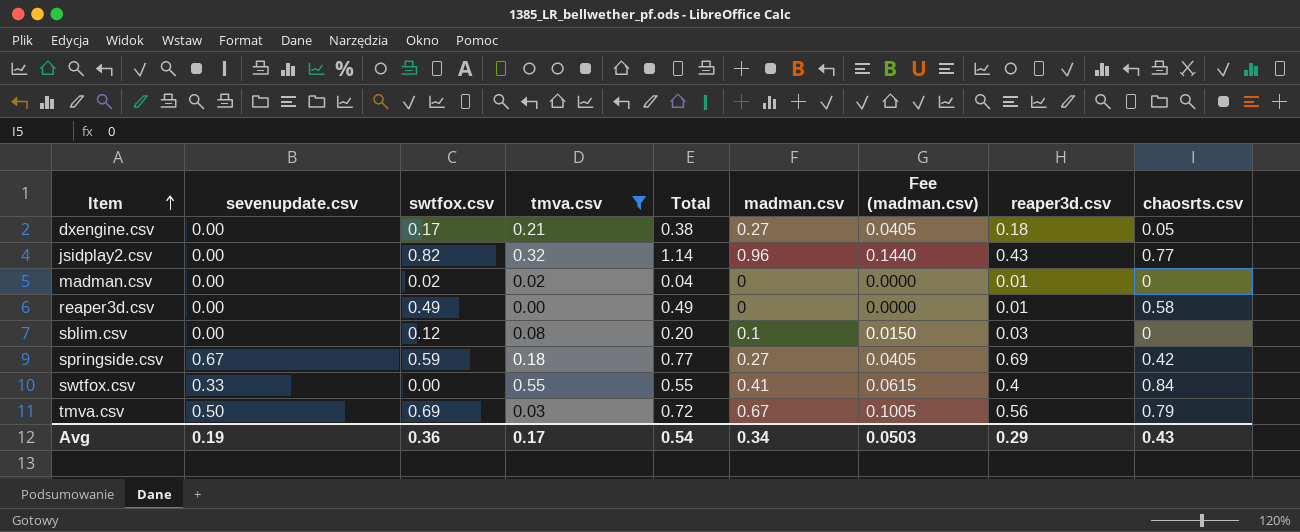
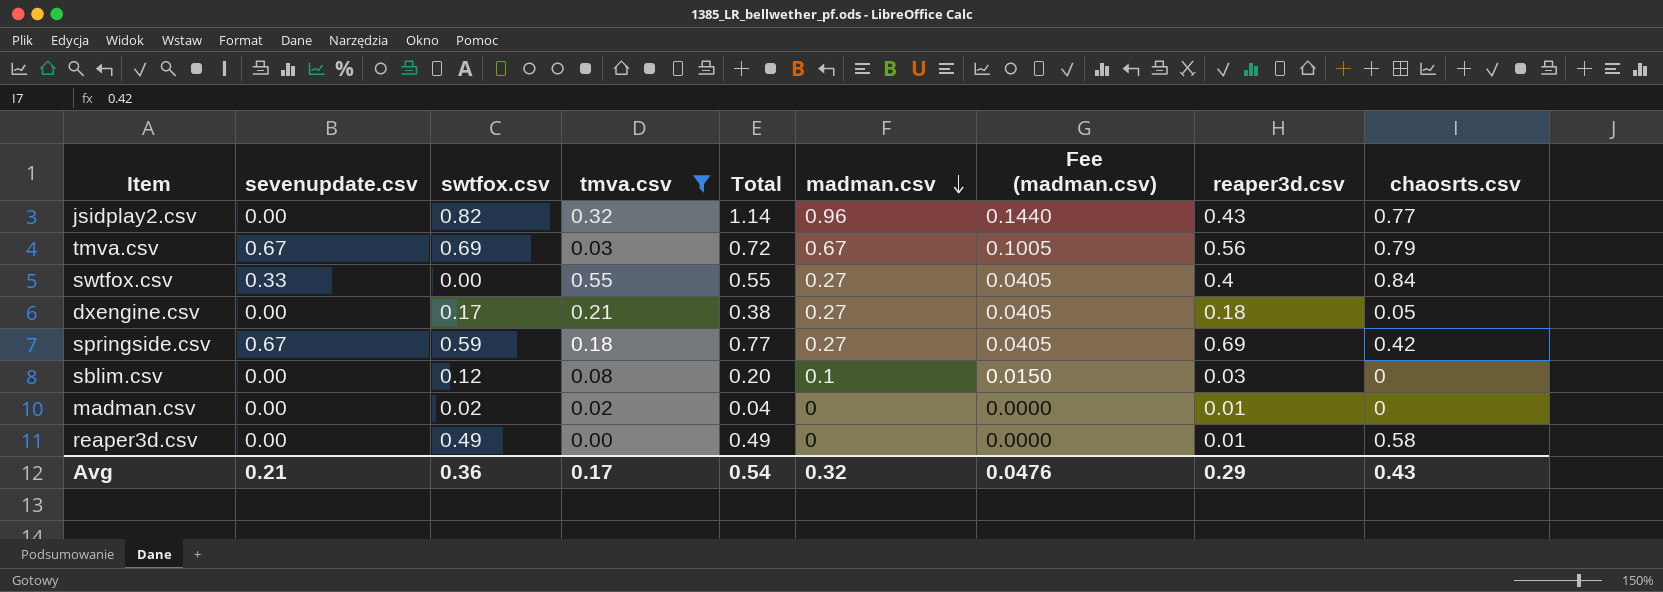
row order: Item ascending -> madman.csv descending
tmva.csv | sevenupdate.csv: 0.50 -> 0.67
swtfox.csv | madman.csv: 0.41 -> 0.27
swtfox.csv | Fee (madman.csv): 0.0615 -> 0.0405
Avg | sevenupdate.csv: 0.19 -> 0.21
Avg | madman.csv: 0.34 -> 0.32
Avg | Fee (madman.csv): 0.0503 -> 0.0476

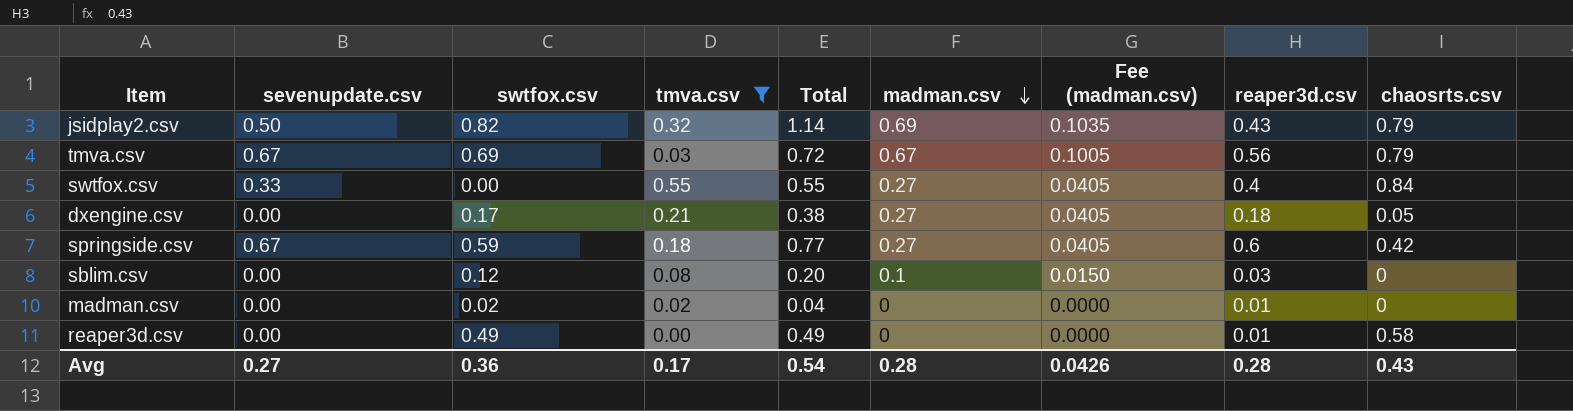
jsidplay2.csv | sevenupdate.csv: 0.00 -> 0.50
jsidplay2.csv | madman.csv: 0.96 -> 0.69
jsidplay2.csv | Fee (madman.csv): 0.1440 -> 0.1035
jsidplay2.csv | chaosrts.csv: 0.77 -> 0.79
springside.csv | reaper3d.csv: 0.69 -> 0.6
Avg | sevenupdate.csv: 0.21 -> 0.27
Avg | madman.csv: 0.32 -> 0.28
Avg | Fee (madman.csv): 0.0476 -> 0.0426
Avg | reaper3d.csv: 0.29 -> 0.28

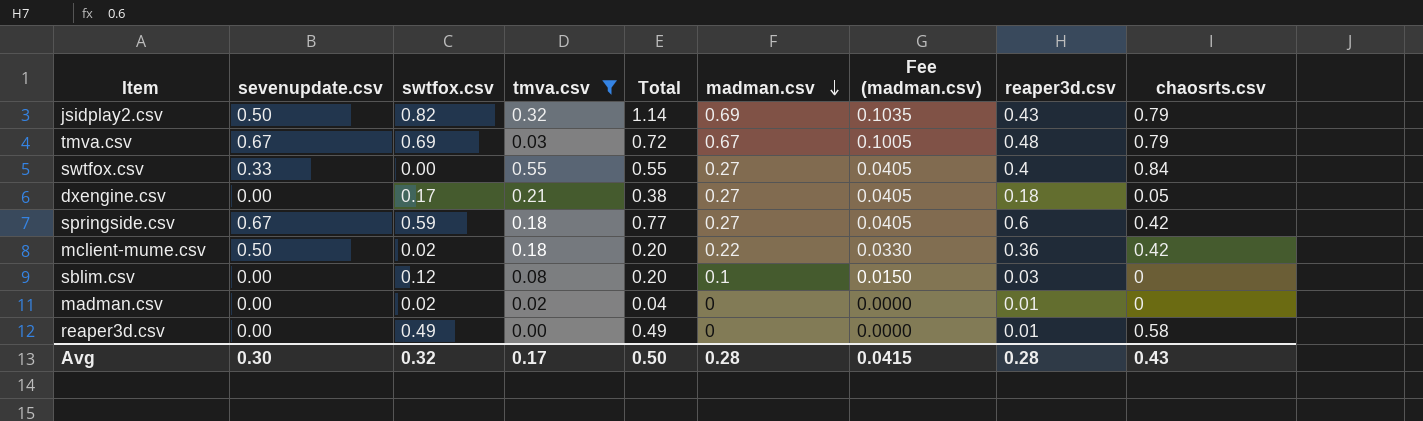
tmva.csv | reaper3d.csv: 0.56 -> 0.48
row mclient-mume.csv: none -> 0.50 | 0.02 | 0.18 | 0.20 | 0.22 | 0.0330 | 0.36 | 0.42
Avg | sevenupdate.csv: 0.27 -> 0.30
Avg | swtfox.csv: 0.36 -> 0.32
Avg | Total: 0.54 -> 0.50
Avg | Fee (madman.csv): 0.0426 -> 0.0415

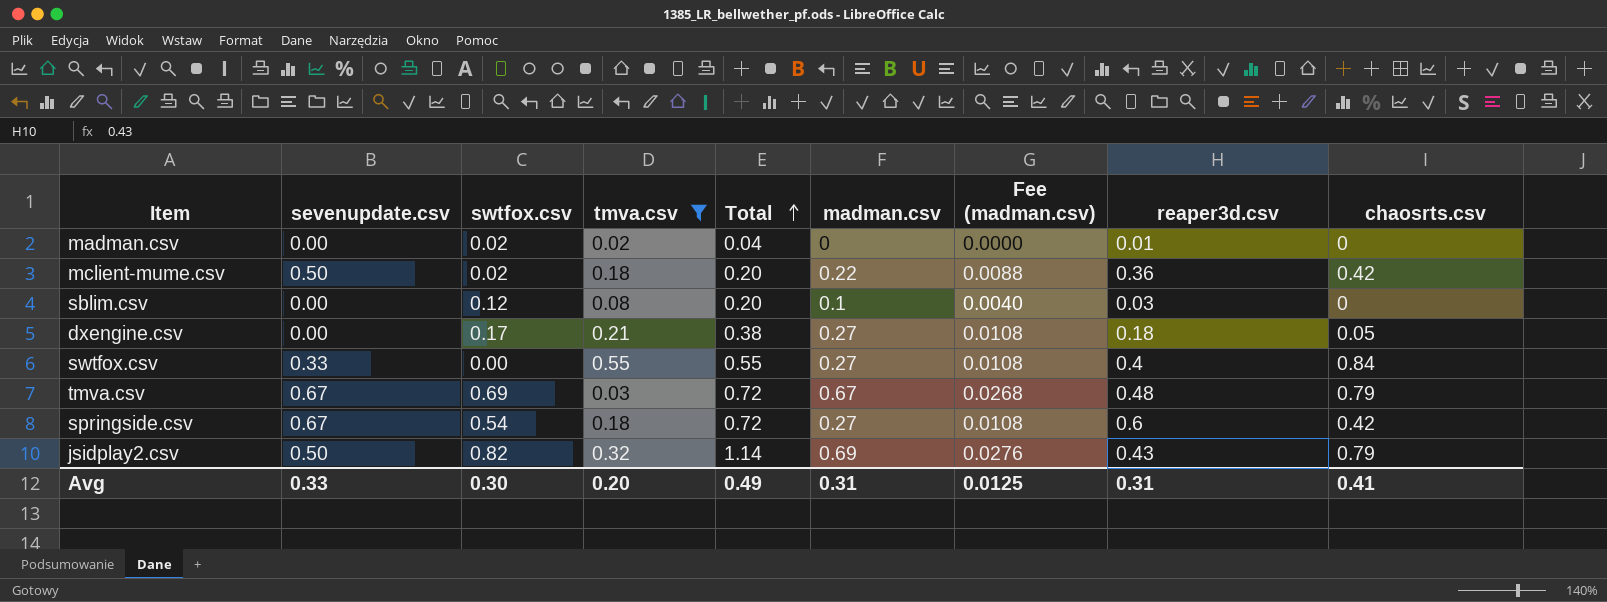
row order: madman.csv descending -> Total ascending
column Fee (madman.csv) | formula: [madman.csv] * 0.15 -> [madman.csv] * 0.04
row reaper3d.csv: 0.00 | 0.49 | 0.00 | 0.49 | 0 | 0.0000 | 0.01 | 0.58 -> none
springside.csv | swtfox.csv: 0.59 -> 0.54
springside.csv | Total: 0.77 -> 0.72
Avg | sevenupdate.csv: 0.30 -> 0.33
Avg | swtfox.csv: 0.32 -> 0.30
Avg | tmva.csv: 0.17 -> 0.20
Avg | Total: 0.50 -> 0.49
Avg | madman.csv: 0.28 -> 0.31
Avg | Fee (madman.csv): 0.0415 -> 0.0125
Avg | reaper3d.csv: 0.28 -> 0.31
Avg | chaosrts.csv: 0.43 -> 0.41

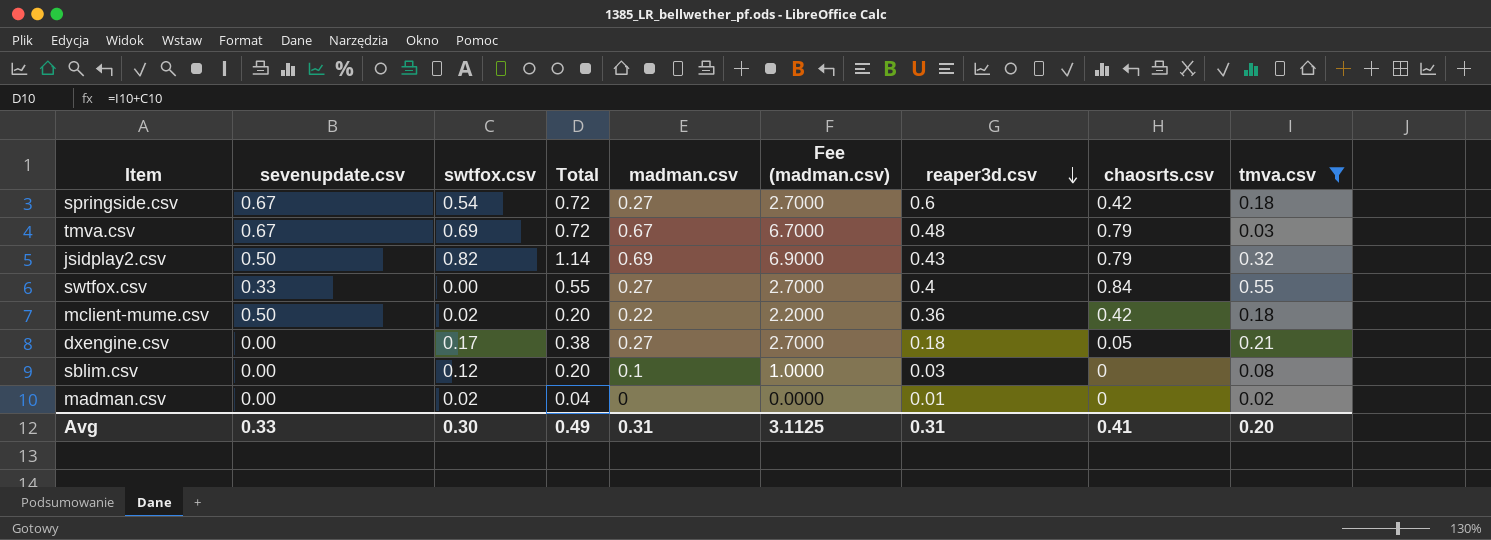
row order: Total ascending -> reaper3d.csv descending
column Fee (madman.csv) | formula: [madman.csv] * 0.04 -> [madman.csv] * 10
column tmva.csv | position: 4 -> 9
Avg | Fee (madman.csv): 0.0125 -> 3.1125

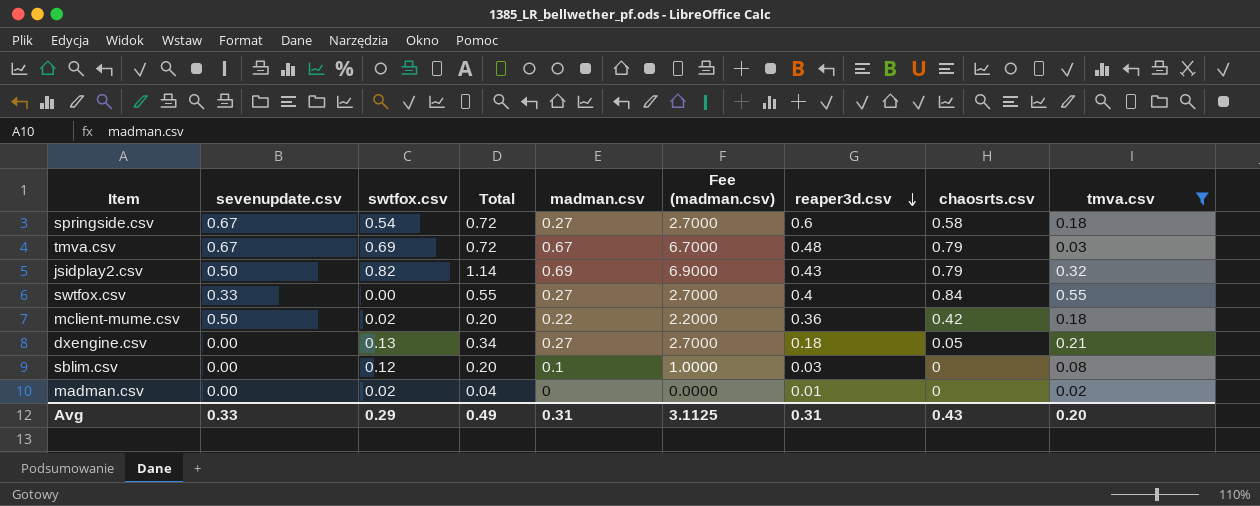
springside.csv | chaosrts.csv: 0.42 -> 0.58
dxengine.csv | swtfox.csv: 0.17 -> 0.13
dxengine.csv | Total: 0.38 -> 0.34
Avg | swtfox.csv: 0.30 -> 0.29
Avg | chaosrts.csv: 0.41 -> 0.43

